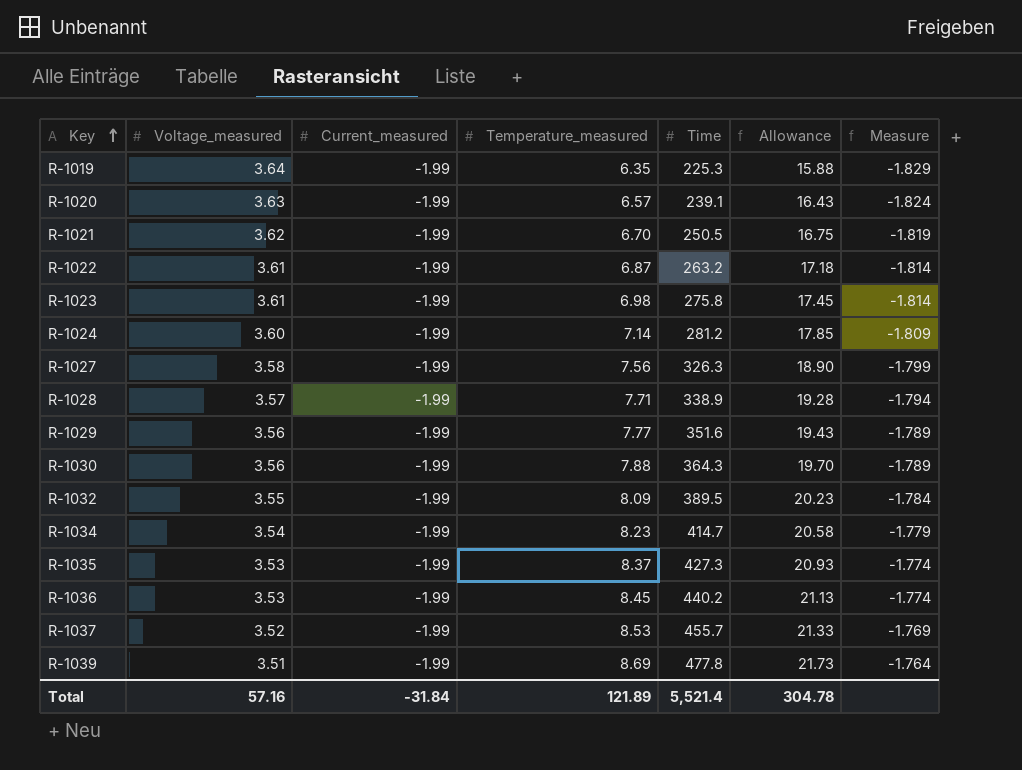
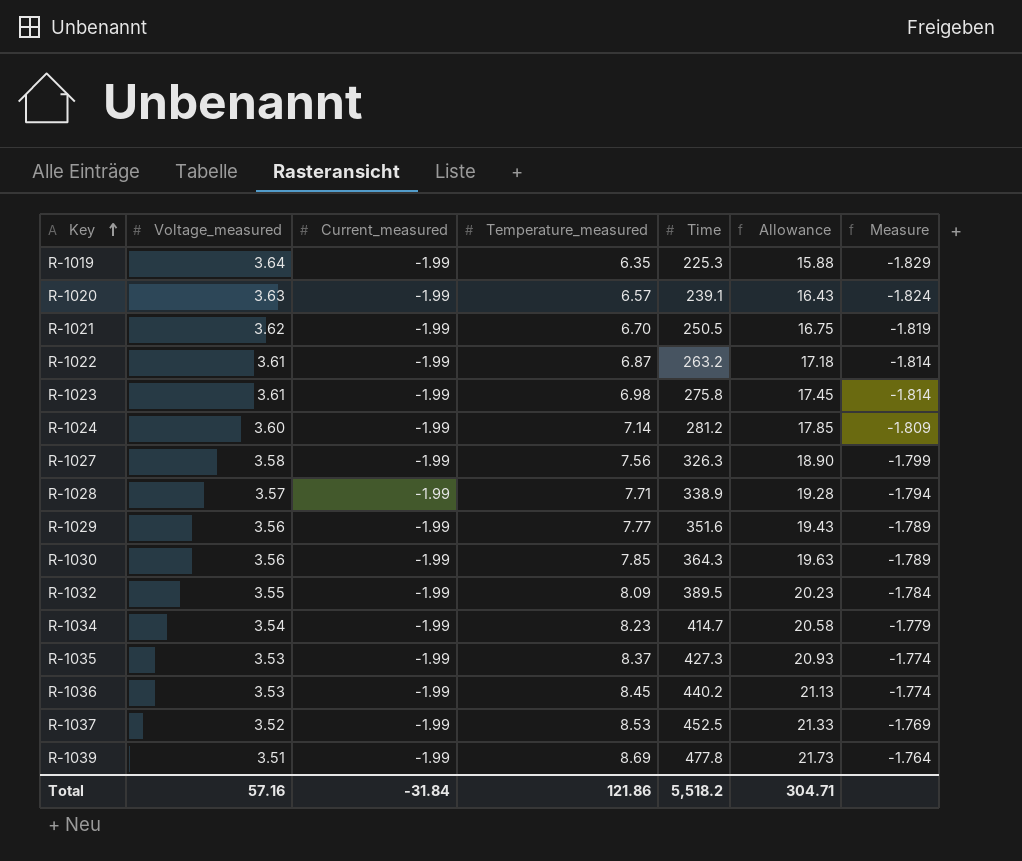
R-1030 | Temperature_measured: 7.88 -> 7.85
R-1030 | Allowance: 19.70 -> 19.63
R-1037 | Time: 455.7 -> 452.5
Total | Temperature_measured: 121.89 -> 121.86
Total | Time: 5,521.4 -> 5,518.2
Total | Allowance: 304.78 -> 304.71

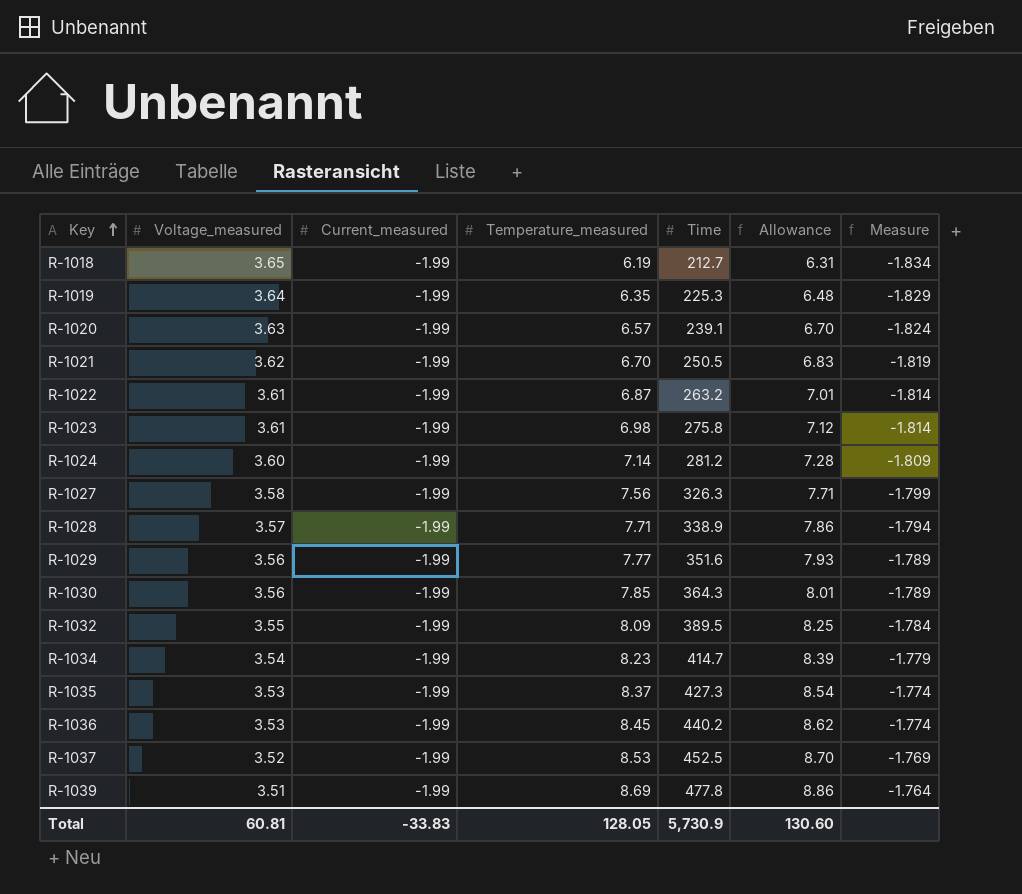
column Allowance | formula: [Temperature_measured] * 2.5 -> [Temperature_measured] * 1.02
row R-1018: none -> 3.65 | -1.99 | 6.19 | 212.7 | 6.31 | -1.834
Total | Voltage_measured: 57.16 -> 60.81
Total | Current_measured: -31.84 -> -33.83
Total | Temperature_measured: 121.86 -> 128.05
Total | Time: 5,518.2 -> 5,730.9
Total | Allowance: 304.71 -> 130.60

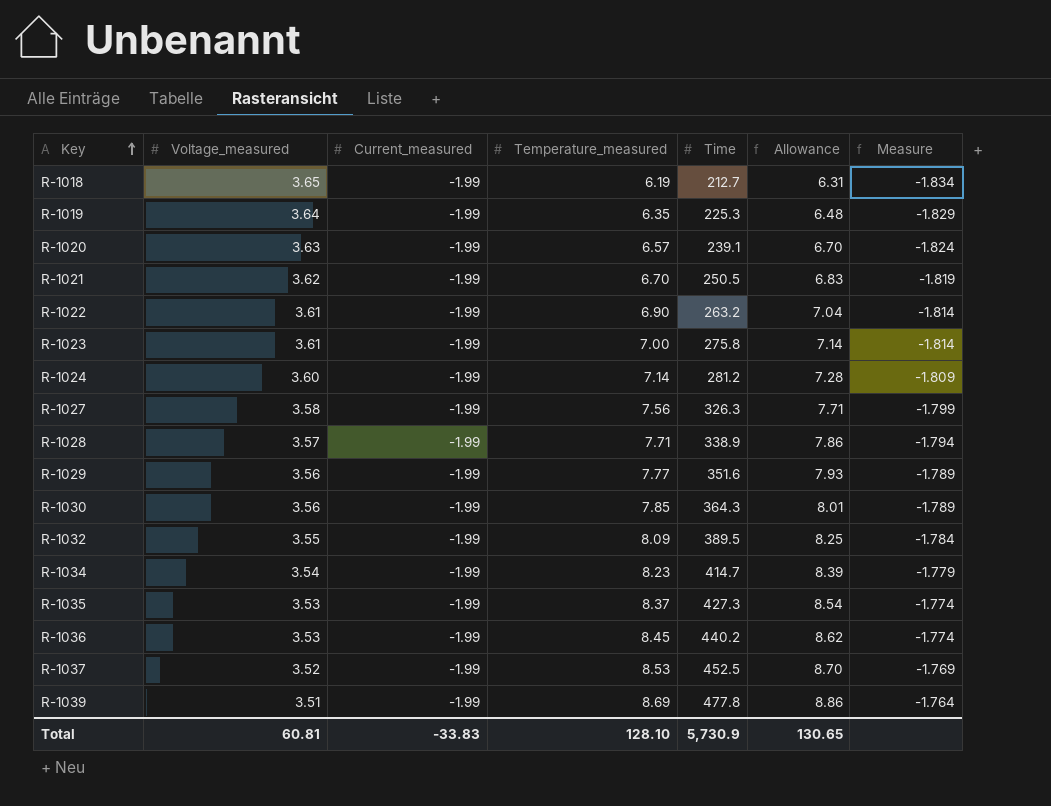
R-1022 | Temperature_measured: 6.87 -> 6.90
R-1022 | Allowance: 7.01 -> 7.04
R-1023 | Temperature_measured: 6.98 -> 7.00
R-1023 | Allowance: 7.12 -> 7.14
Total | Temperature_measured: 128.05 -> 128.10
Total | Allowance: 130.60 -> 130.65

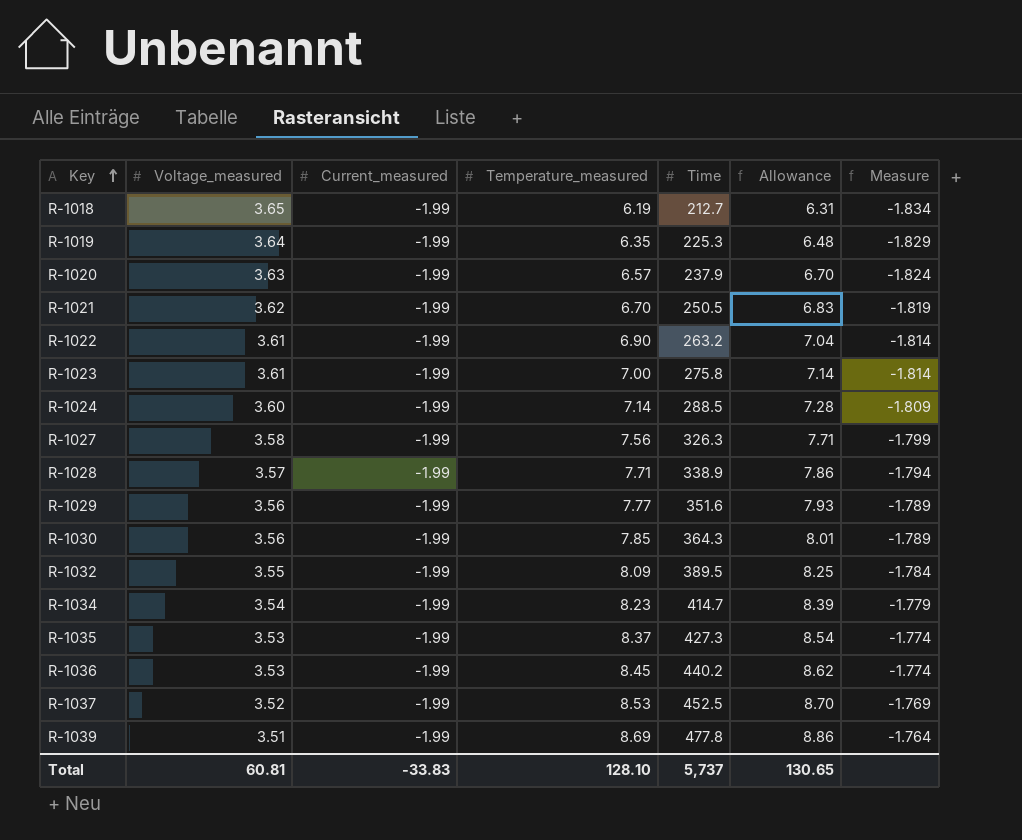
R-1020 | Time: 239.1 -> 237.9
R-1024 | Time: 281.2 -> 288.5
Total | Time: 5,730.9 -> 5,737

